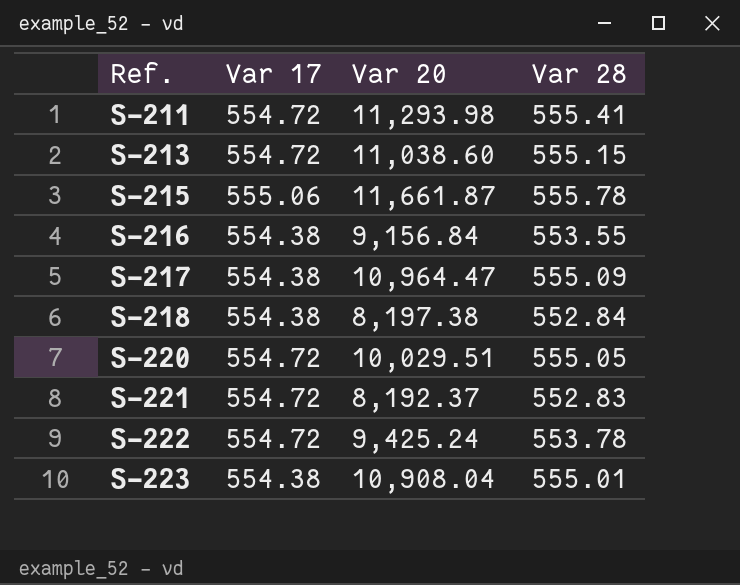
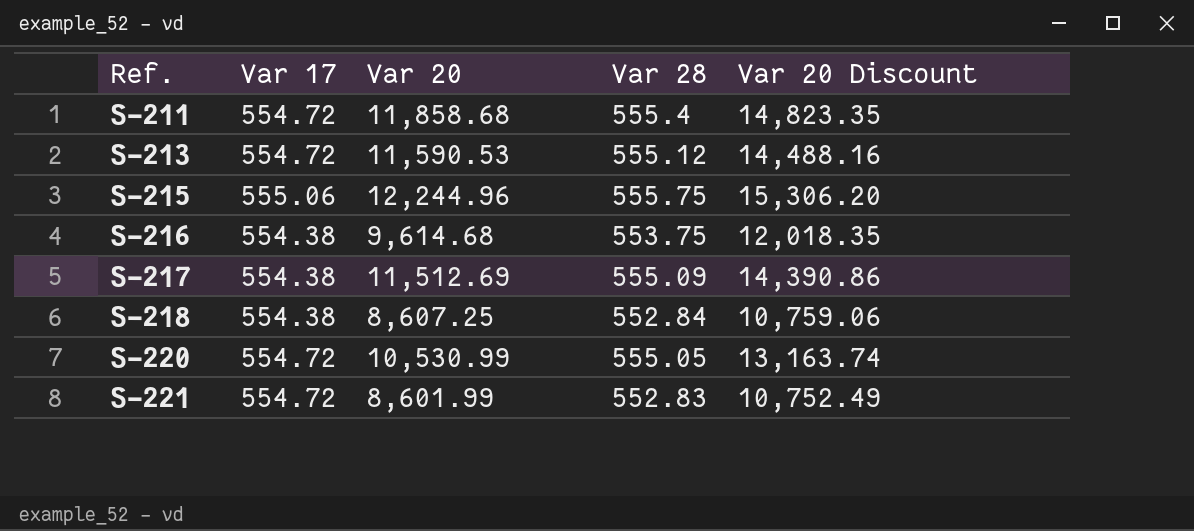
column Var 20 Discount | formula: none -> [Var 20] * 1.25
row S-222: 554.72 | 9,425.24 | 553.78 -> none
row S-223: 554.38 | 10,908.04 | 555.01 -> none
S-211 | Var 20: 11,293.98 -> 11,858.68
S-211 | Var 28: 555.41 -> 555.4
S-213 | Var 20: 11,038.60 -> 11,590.53
S-213 | Var 28: 555.15 -> 555.12
S-215 | Var 20: 11,661.87 -> 12,244.96
S-215 | Var 28: 555.78 -> 555.75
S-216 | Var 20: 9,156.84 -> 9,614.68
S-216 | Var 28: 553.55 -> 553.75
S-217 | Var 20: 10,964.47 -> 11,512.69
S-218 | Var 20: 8,197.38 -> 8,607.25
S-220 | Var 20: 10,029.51 -> 10,530.99
S-221 | Var 20: 8,192.37 -> 8,601.99

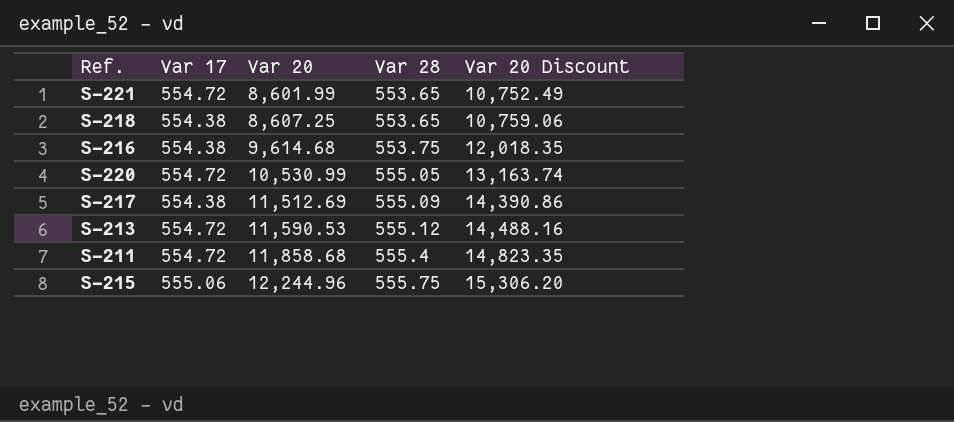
row order: Ref. ascending -> Var 20 ascending
S-221 | Var 28: 552.83 -> 553.65
S-218 | Var 28: 552.84 -> 553.65

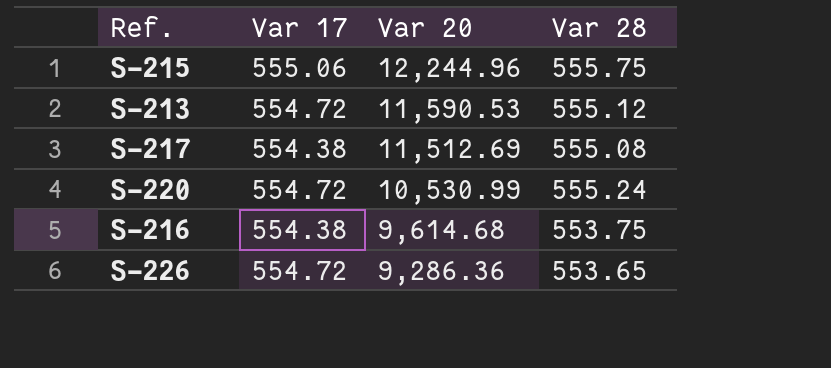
row order: Var 20 ascending -> Var 20 descending
column Var 20 Discount | formula: [Var 20] * 1.25 -> none
row S-221: 554.72 | 8,601.99 | 553.65 | 10,752.49 -> none
row S-218: 554.38 | 8,607.25 | 553.65 | 10,759.06 -> none
row S-211: 554.72 | 11,858.68 | 555.4 | 14,823.35 -> none
S-217 | Var 28: 555.09 -> 555.08
S-220 | Var 28: 555.05 -> 555.24
row S-226: none -> 554.72 | 9,286.36 | 553.65

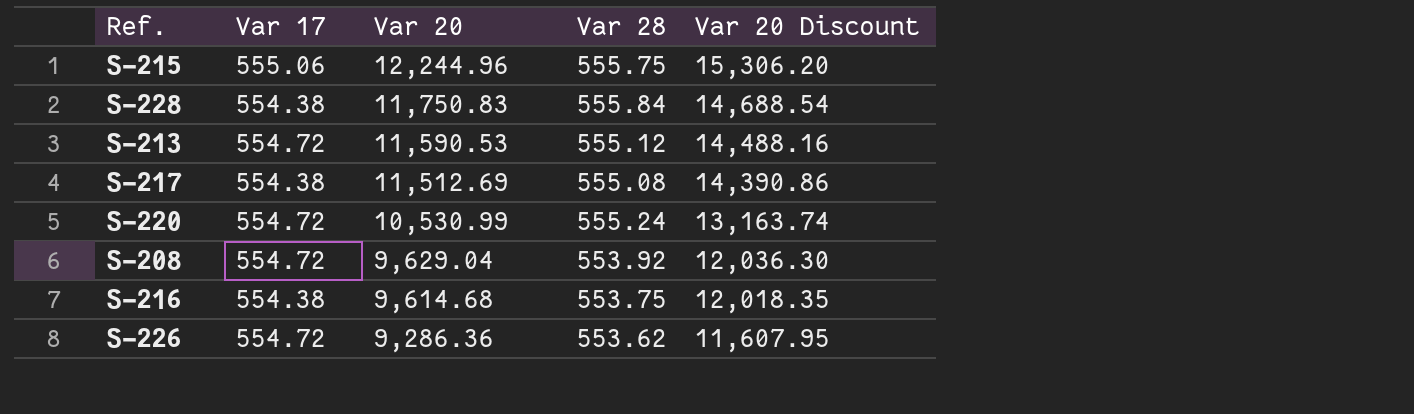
column Var 20 Discount | formula: none -> [Var 20] * 1.25
row S-228: none -> 554.38 | 11,750.83 | 555.84 | 14,688.54
row S-208: none -> 554.72 | 9,629.04 | 553.92 | 12,036.30
S-226 | Var 28: 553.65 -> 553.62

